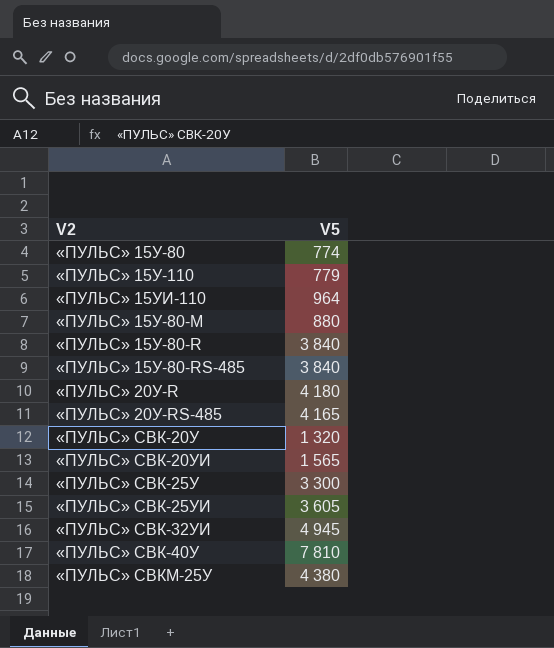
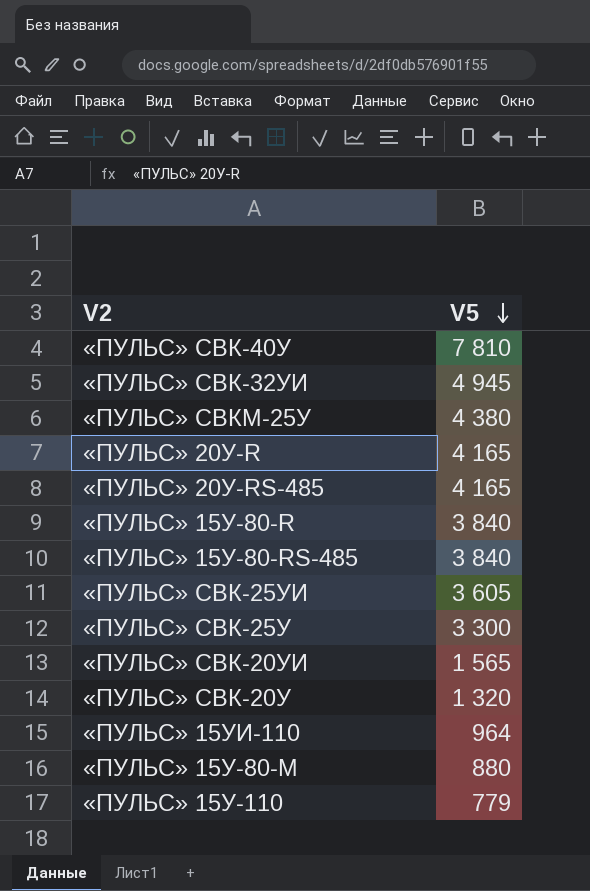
row order: none -> V5 descending
row «ПУЛЬС» 15У-80: 774 -> none
«ПУЛЬС» 20У-R | V5: 4 180 -> 4 165

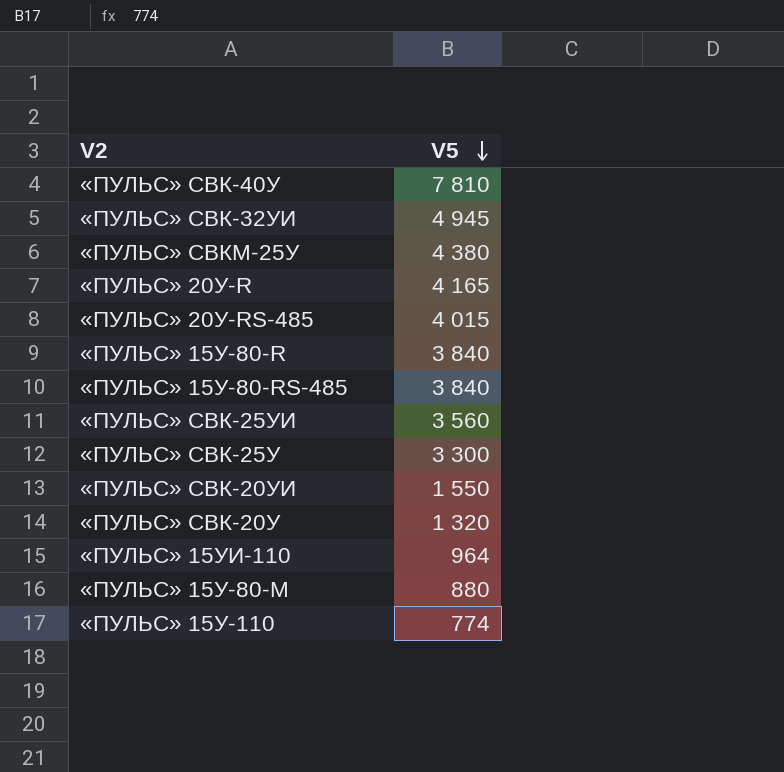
«ПУЛЬС» 20У-RS-485 | V5: 4 165 -> 4 015
«ПУЛЬС» СВК-25УИ | V5: 3 605 -> 3 560
«ПУЛЬС» СВК-20УИ | V5: 1 565 -> 1 550
«ПУЛЬС» 15У-110 | V5: 779 -> 774

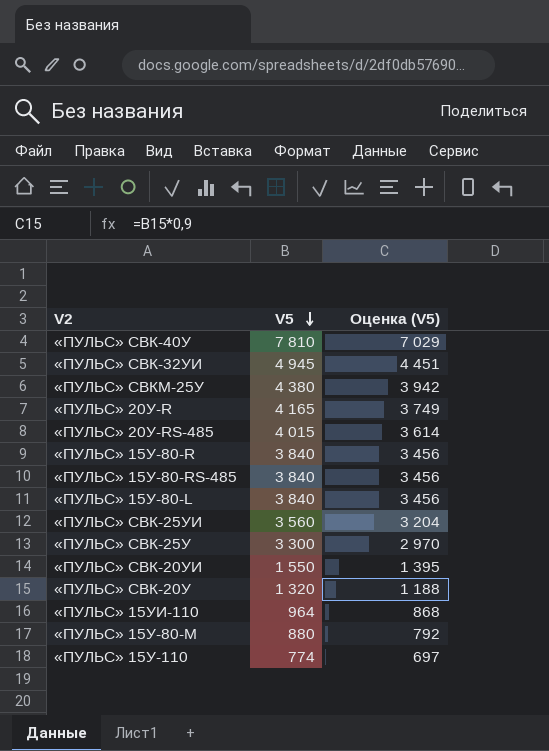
column Оценка (V5) | formula: none -> [V5] * 0,9
row «ПУЛЬС» 15У-80-L: none -> 3 840 | 3 456

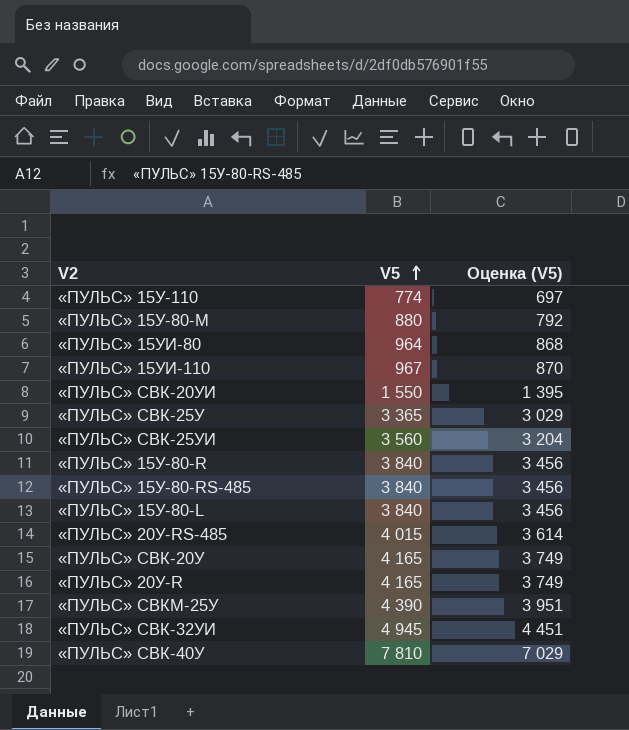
row order: V5 descending -> V5 ascending
row «ПУЛЬС» 15УИ-80: none -> 964 | 868
«ПУЛЬС» 15УИ-110 | V5: 964 -> 967
«ПУЛЬС» 15УИ-110 | Оценка (V5): 868 -> 870
«ПУЛЬС» СВК-25У | V5: 3 300 -> 3 365
«ПУЛЬС» СВК-25У | Оценка (V5): 2 970 -> 3 029
«ПУЛЬС» СВК-20У | V5: 1 320 -> 4 165
«ПУЛЬС» СВК-20У | Оценка (V5): 1 188 -> 3 749
«ПУЛЬС» СВКМ-25У | V5: 4 380 -> 4 390
«ПУЛЬС» СВКМ-25У | Оценка (V5): 3 942 -> 3 951

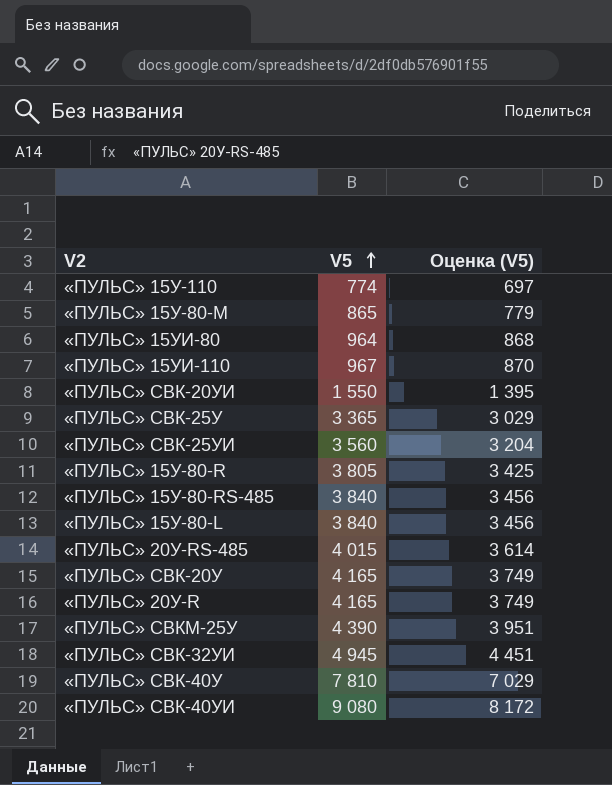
«ПУЛЬС» 15У-80-М | V5: 880 -> 865
«ПУЛЬС» 15У-80-М | Оценка (V5): 792 -> 779
«ПУЛЬС» 15У-80-R | V5: 3 840 -> 3 805
«ПУЛЬС» 15У-80-R | Оценка (V5): 3 456 -> 3 425
row «ПУЛЬС» СВК-40УИ: none -> 9 080 | 8 172

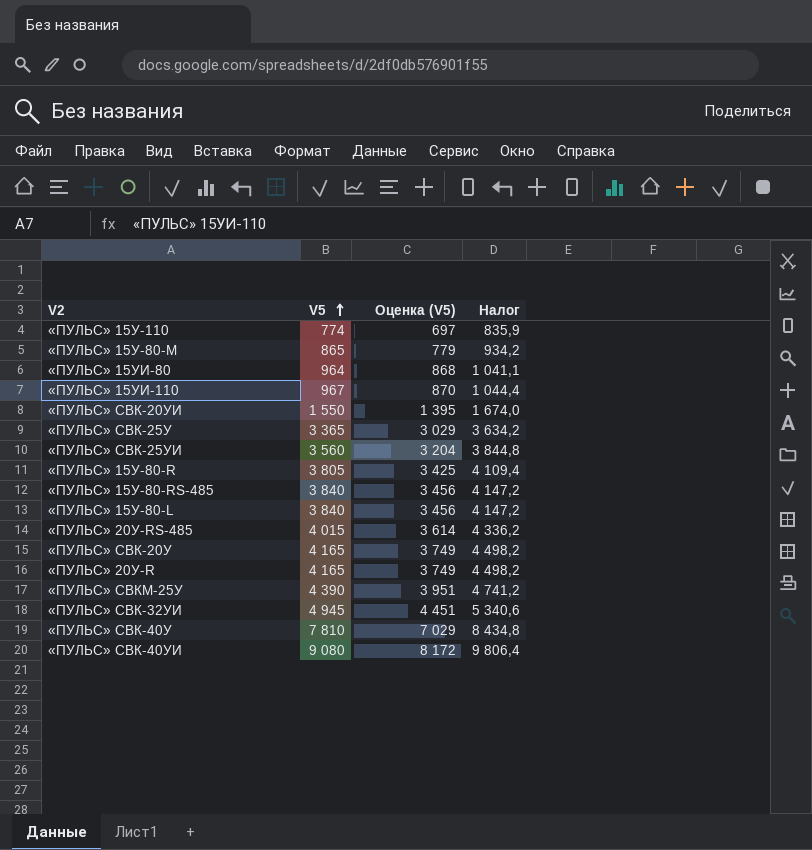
column Налог | formula: none -> [V5] * 1,08

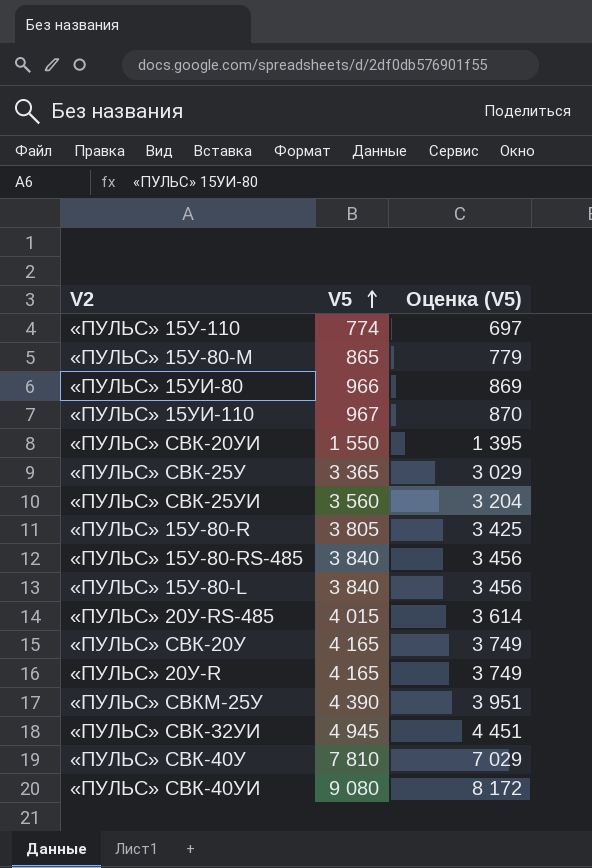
column Налог | formula: [V5] * 1,08 -> none
«ПУЛЬС» 15УИ-80 | V5: 964 -> 966
«ПУЛЬС» 15УИ-80 | Оценка (V5): 868 -> 869

